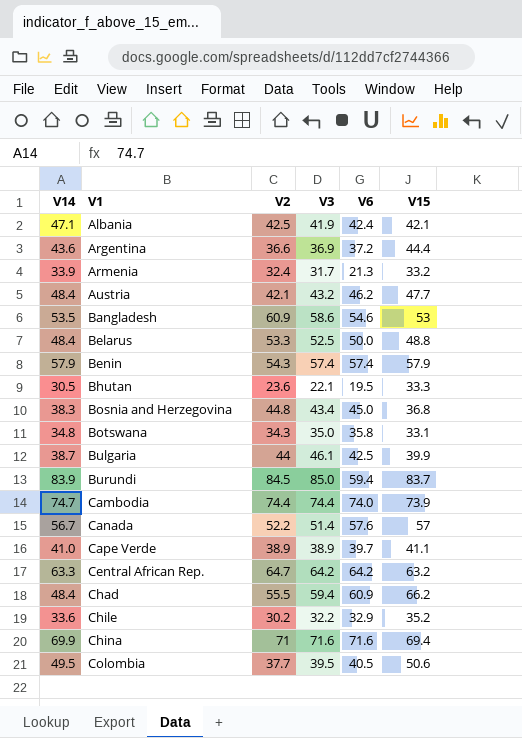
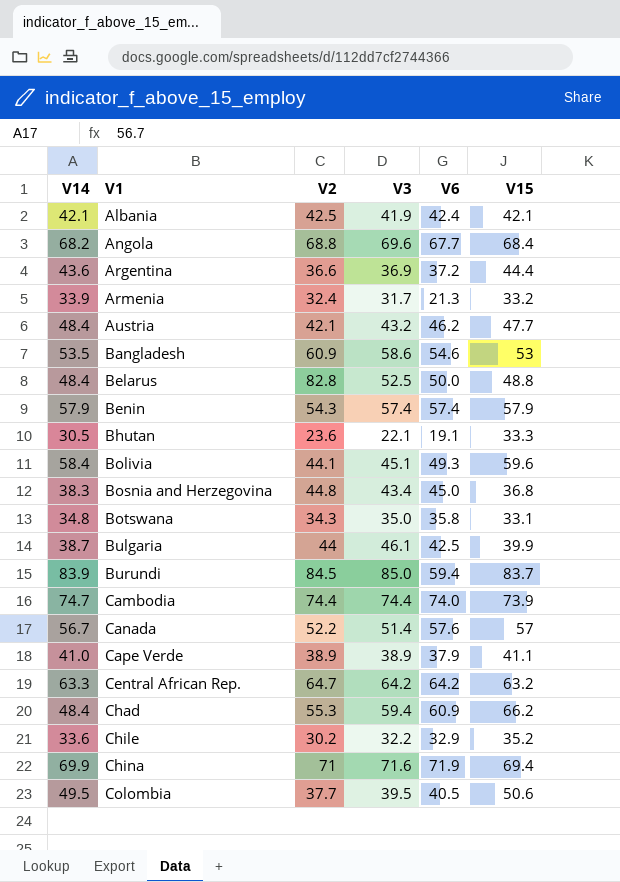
Albania | V14: 47.1 -> 42.1
row Angola: none -> 68.2 | 68.8 | 69.6 | 67.7 | 68.4
Belarus | V2: 53.3 -> 82.8
Bhutan | V6: 19.5 -> 19.1
row Bolivia: none -> 58.4 | 44.1 | 45.1 | 49.3 | 59.6
Cape Verde | V6: 39.7 -> 37.9
Chad | V2: 55.5 -> 55.3
China | V6: 71.6 -> 71.9

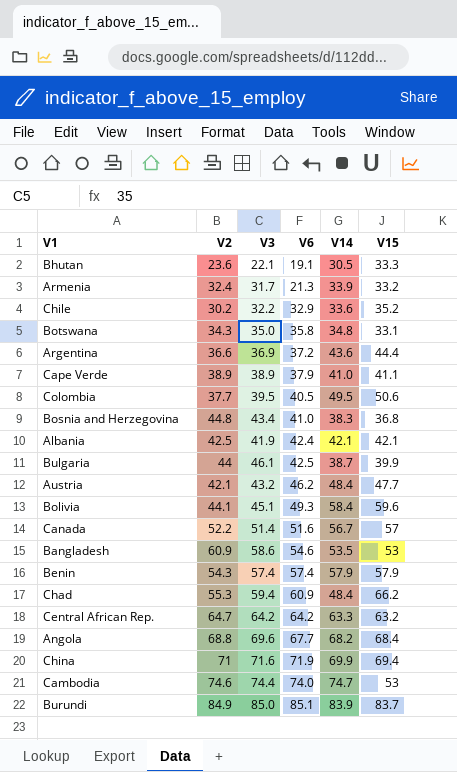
row order: V1 ascending -> V6 ascending
column V14 | position: 1 -> 5
row Belarus: 48.4 | 82.8 | 52.5 | 50.0 | 48.8 -> none
Bosnia and Herzegovina | V6: 45.0 -> 41.0
Canada | V6: 57.6 -> 51.6
Cambodia | V2: 74.4 -> 74.6
Cambodia | V15: 73.9 -> 53
Burundi | V2: 84.5 -> 84.9
Burundi | V6: 59.4 -> 85.1

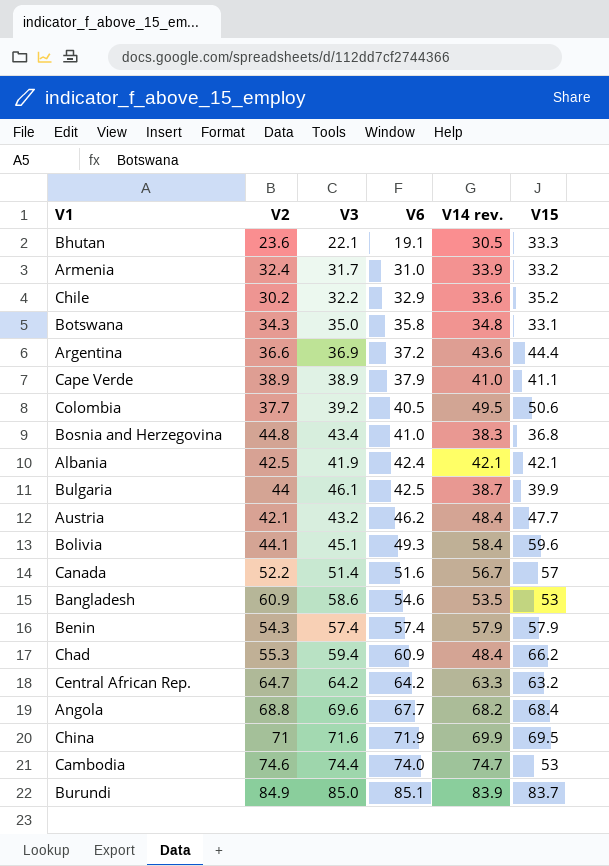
column name: V14 -> V14 rev.
Armenia | V6: 21.3 -> 31.0
Colombia | V3: 39.5 -> 39.2
China | V15: 69.4 -> 69.5

